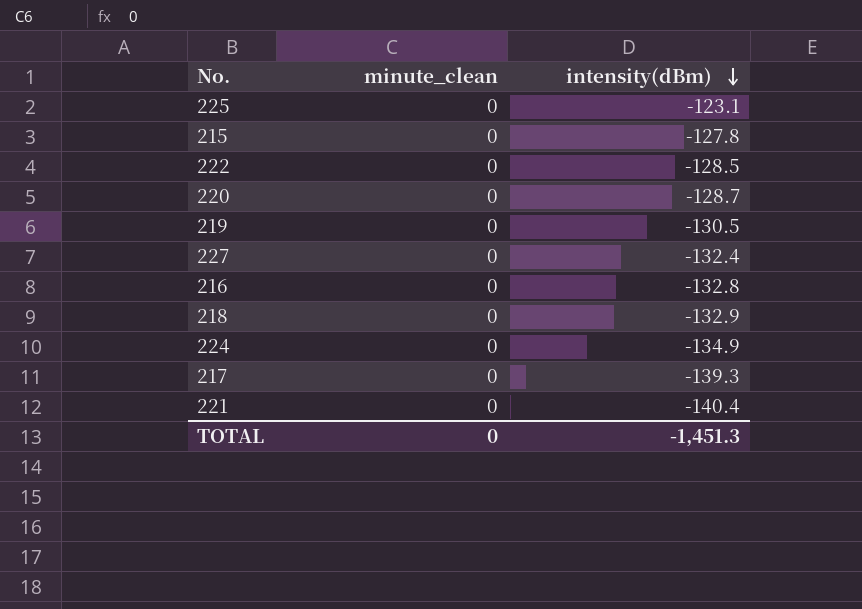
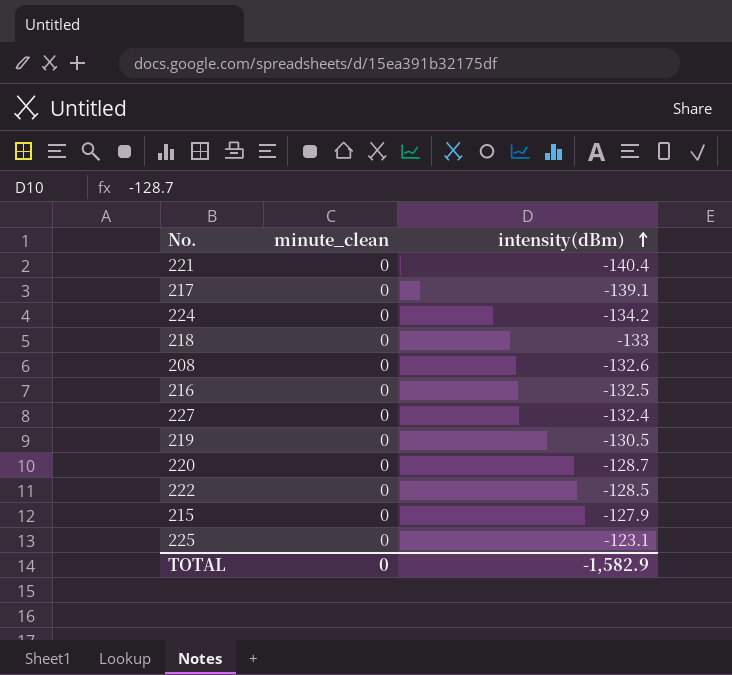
row order: intensity(dBm) descending -> intensity(dBm) ascending
217 | intensity(dBm): -139.3 -> -139.1
224 | intensity(dBm): -134.9 -> -134.2
218 | intensity(dBm): -132.9 -> -133
row 208: none -> 0 | -132.6
216 | intensity(dBm): -132.8 -> -132.5
215 | intensity(dBm): -127.8 -> -127.9
TOTAL | intensity(dBm): -1,451.3 -> -1,582.9

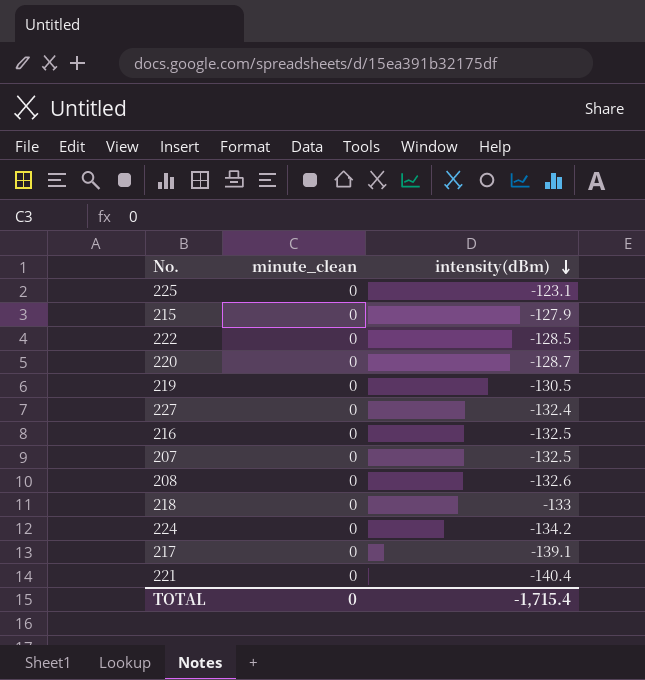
row order: intensity(dBm) ascending -> intensity(dBm) descending
row 207: none -> 0 | -132.5
TOTAL | intensity(dBm): -1,582.9 -> -1,715.4

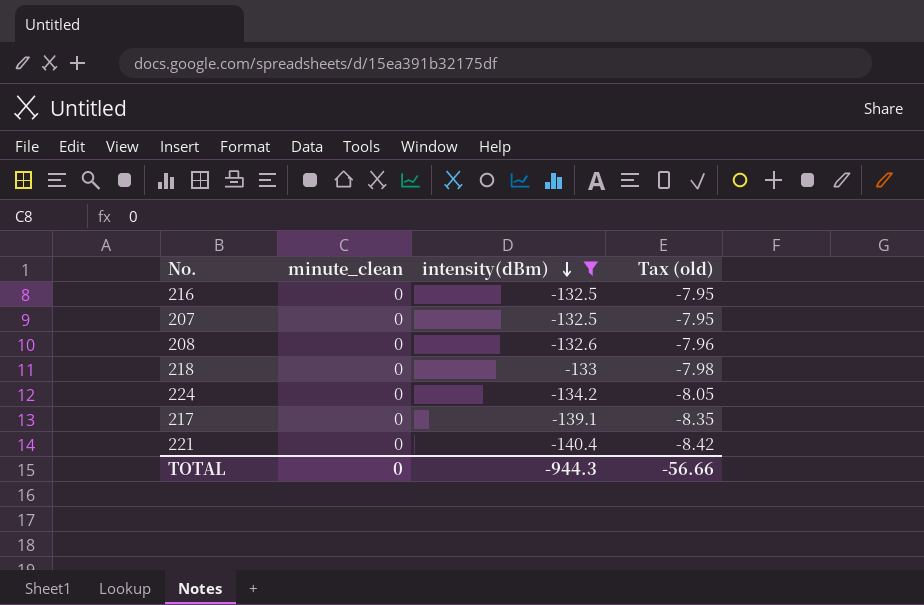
filter: none -> intensity(dBm) <= -132.5
column Tax (old) | formula: none -> [intensity(dBm)] * 0.06
TOTAL | intensity(dBm): -1,715.4 -> -944.3

